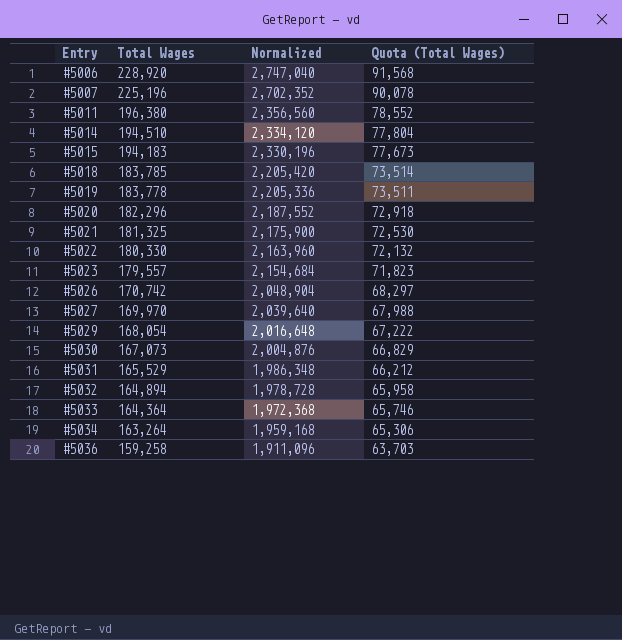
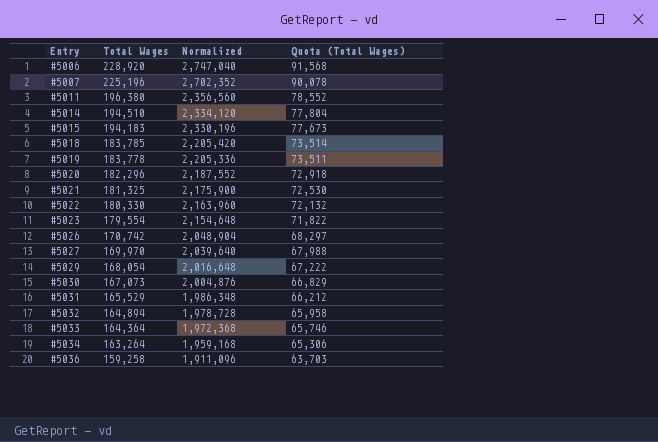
#5023 | Total Wages: 179,557 -> 179,554
#5023 | Normalized: 2,154,684 -> 2,154,648
#5023 | Quota (Total Wages): 71,823 -> 71,822

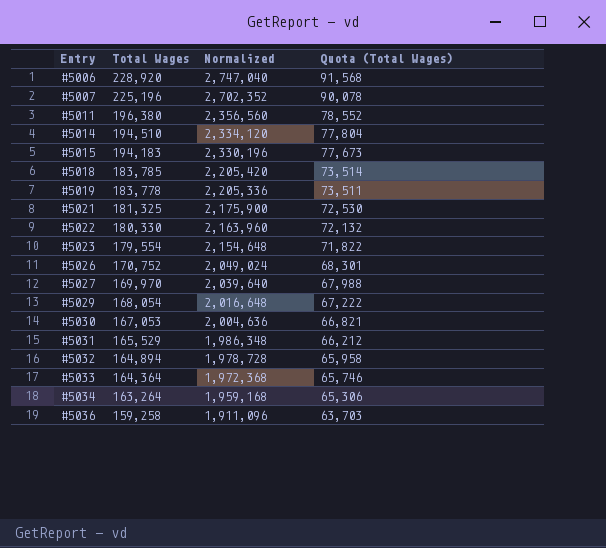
row #5020: 182,296 | 2,187,552 | 72,918 -> none
#5026 | Total Wages: 170,742 -> 170,752
#5026 | Normalized: 2,048,904 -> 2,049,024
#5026 | Quota (Total Wages): 68,297 -> 68,301
#5030 | Total Wages: 167,073 -> 167,053
#5030 | Normalized: 2,004,876 -> 2,004,636
#5030 | Quota (Total Wages): 66,829 -> 66,821

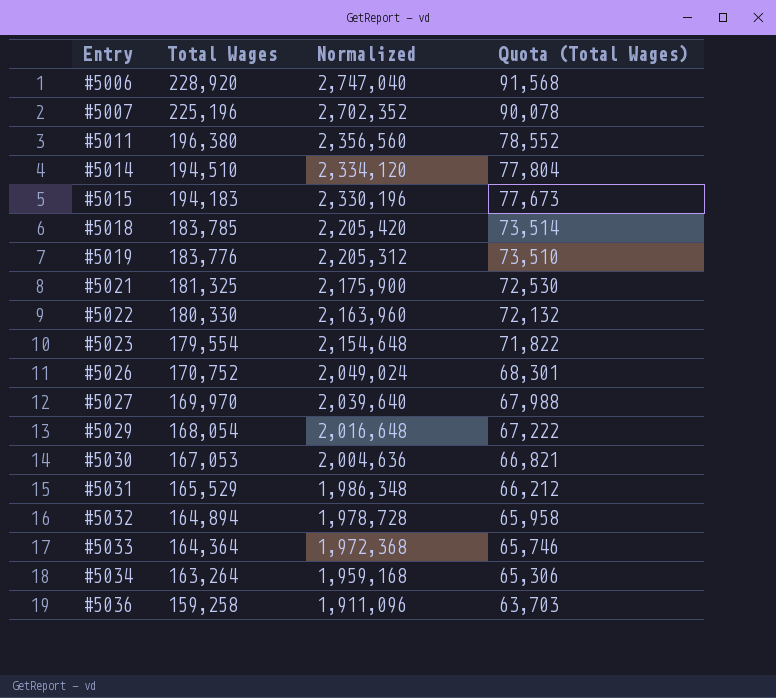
#5019 | Total Wages: 183,778 -> 183,776
#5019 | Normalized: 2,205,336 -> 2,205,312
#5019 | Quota (Total Wages): 73,511 -> 73,510

